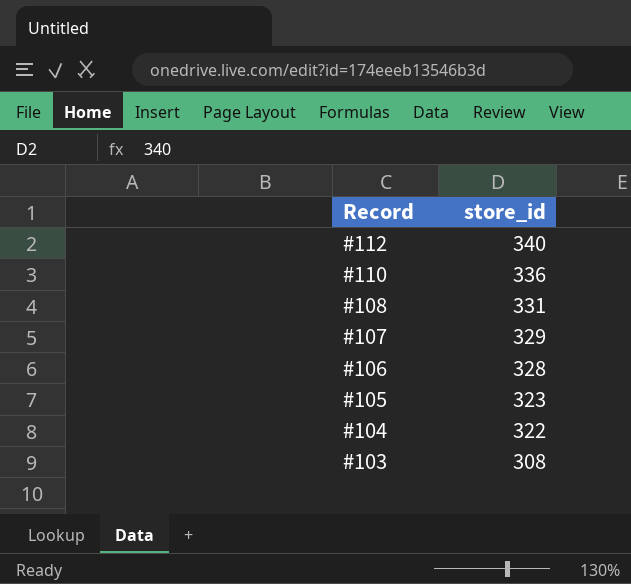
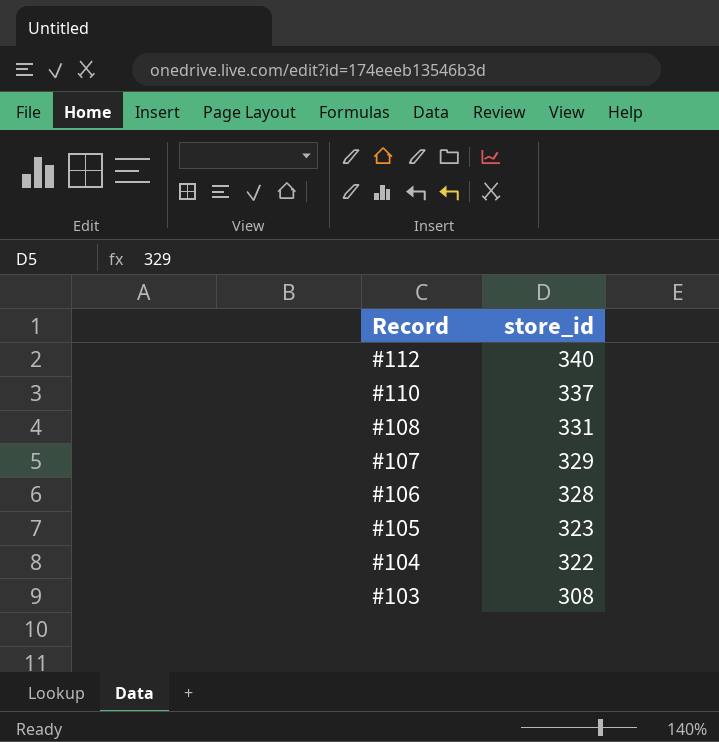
#110 | store_id: 336 -> 337

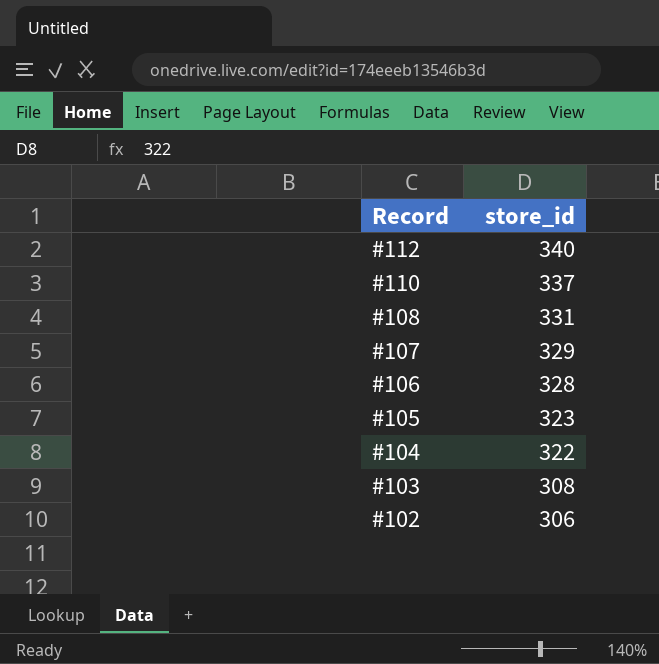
row #102: none -> 306

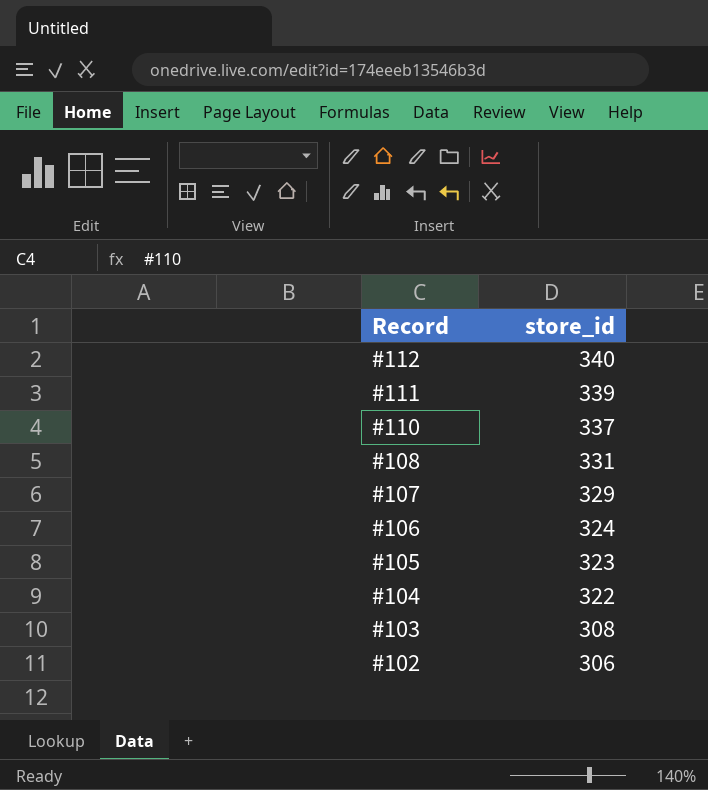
row #111: none -> 339
#106 | store_id: 328 -> 324

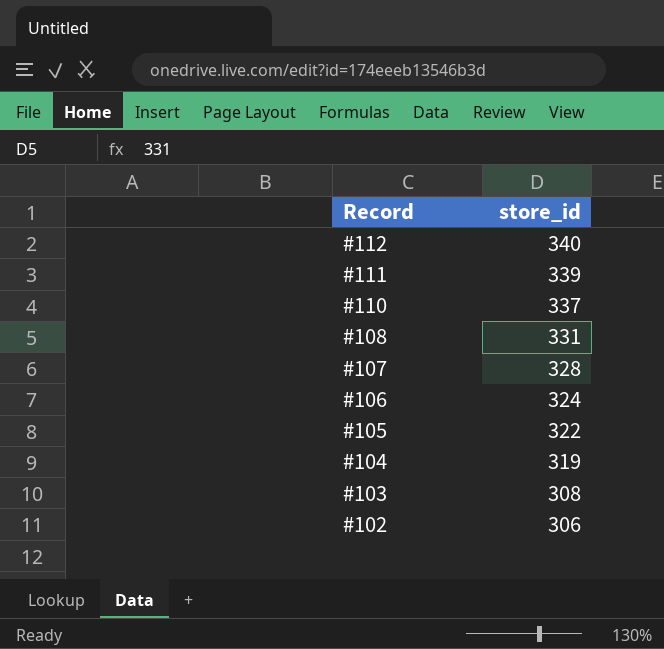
#107 | store_id: 329 -> 328
#105 | store_id: 323 -> 322
#104 | store_id: 322 -> 319

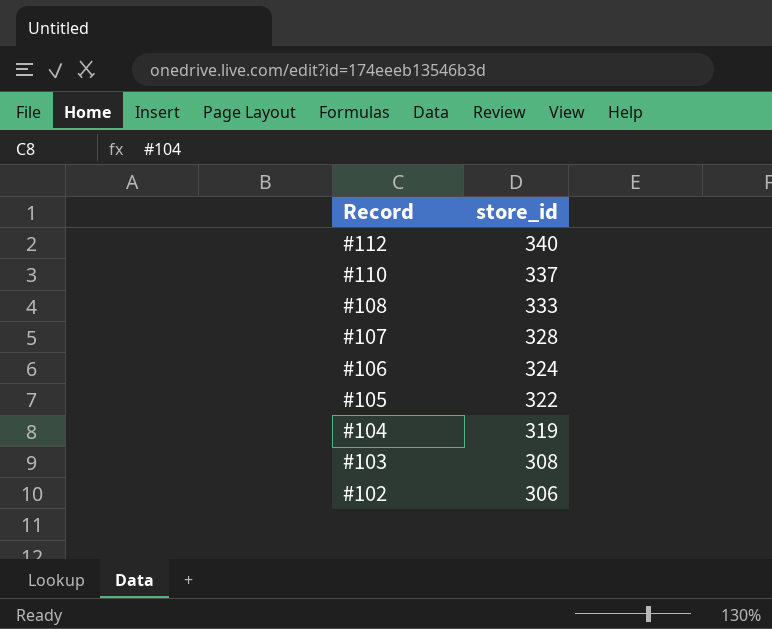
row #111: 339 -> none
#108 | store_id: 331 -> 333

